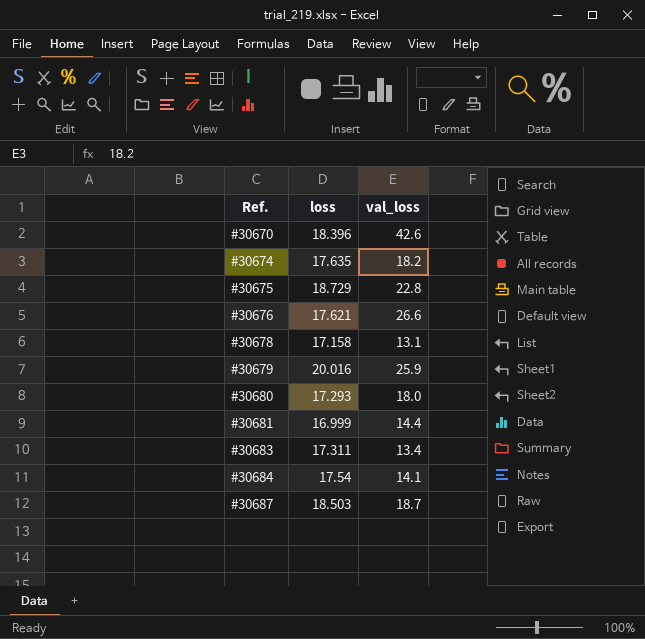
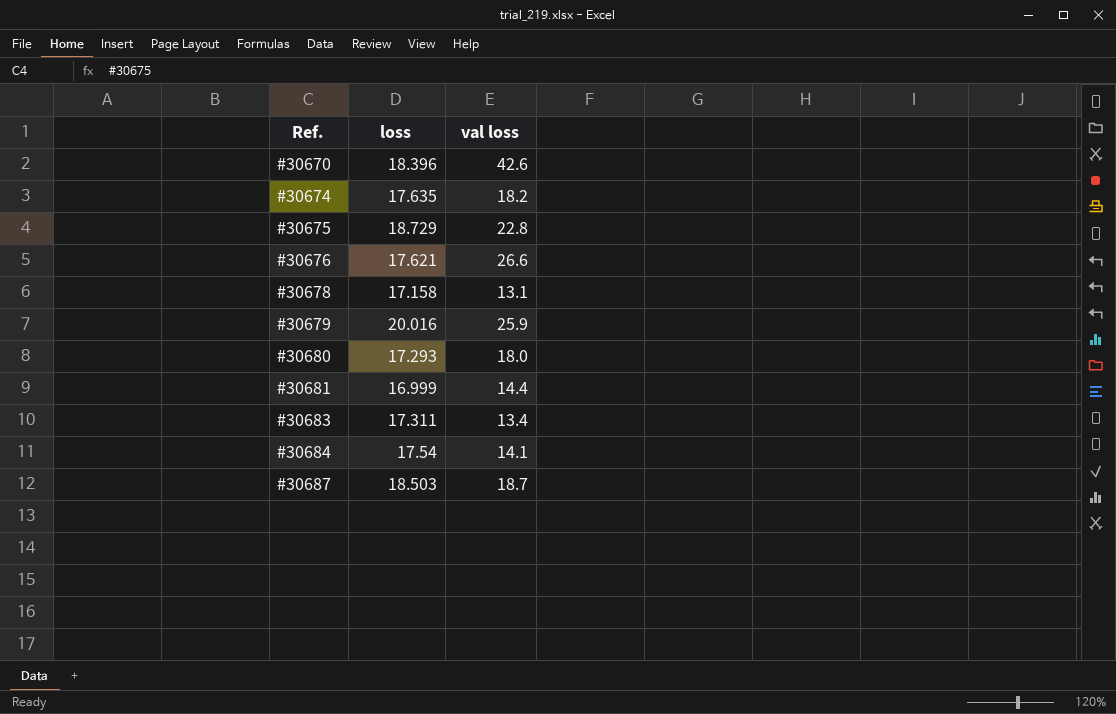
column name: val_loss -> val loss

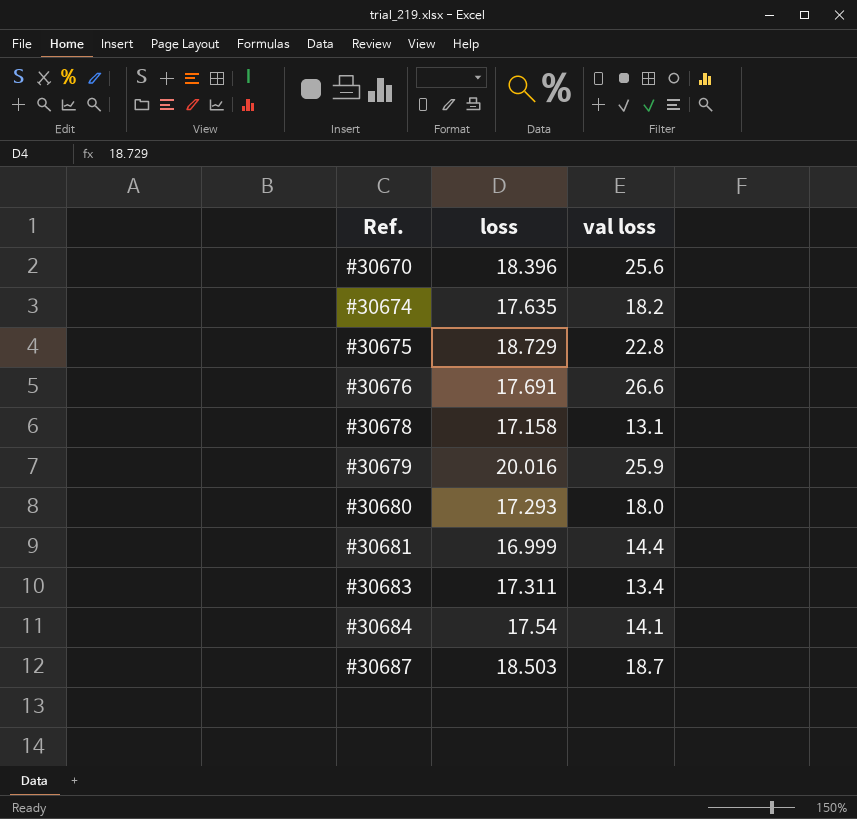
#30670 | val loss: 42.6 -> 25.6
#30676 | loss: 17.621 -> 17.691

